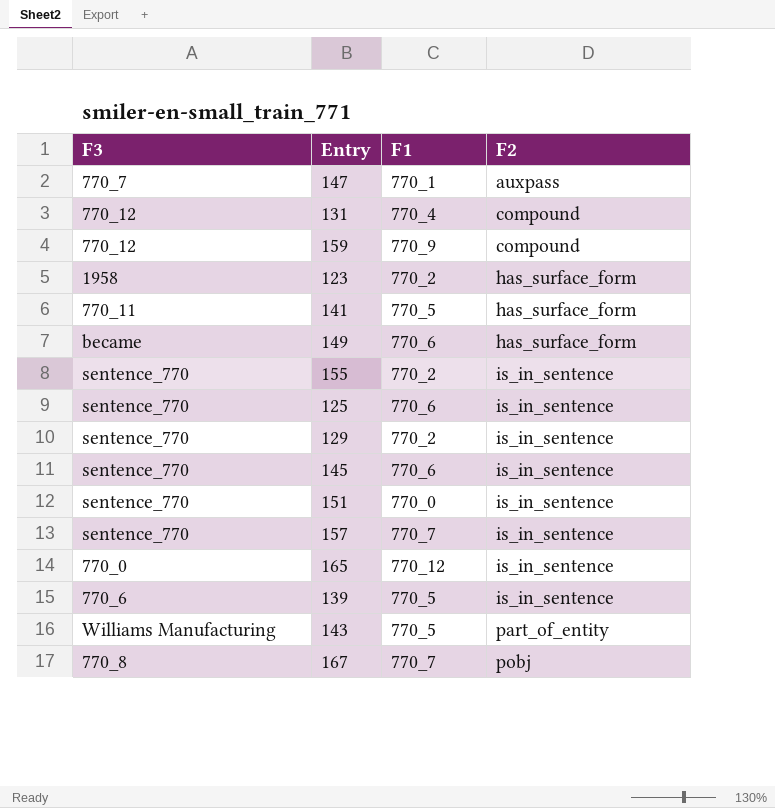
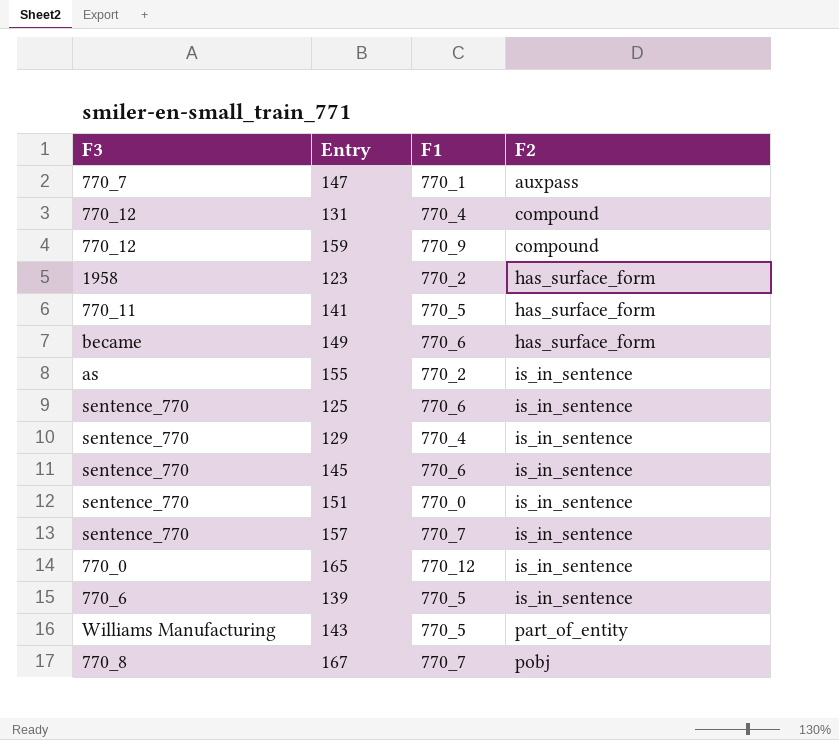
155 | F3: sentence_770 -> as
129 | F1: 770_2 -> 770_4

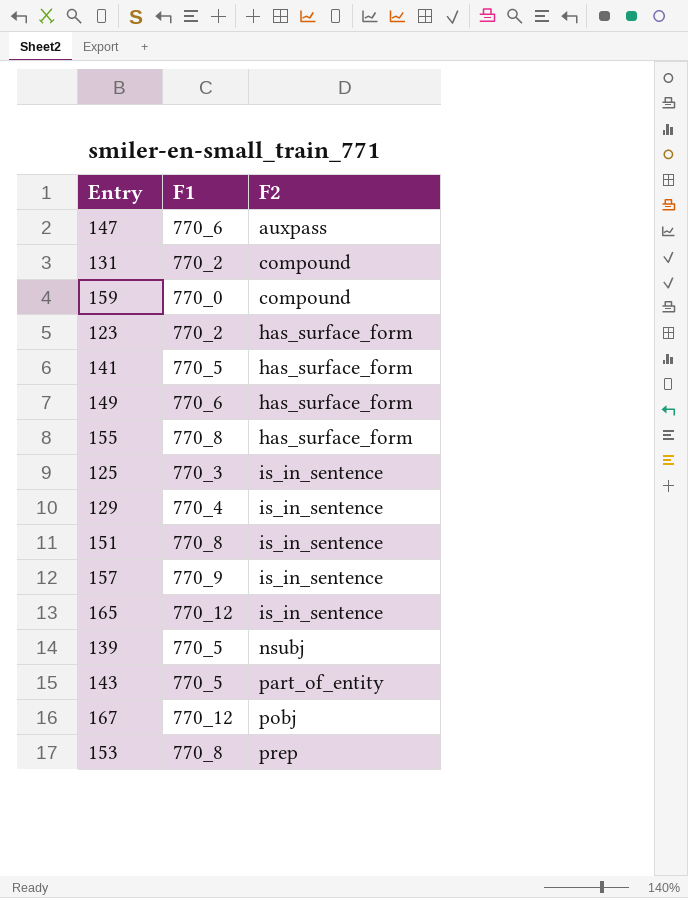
column F3 | position: 1 -> none
row 145: sentence_770 | 770_6 | is_in_sentence -> none
147 | F1: 770_1 -> 770_6
131 | F1: 770_4 -> 770_2
159 | F1: 770_9 -> 770_0
155 | F1: 770_2 -> 770_8
155 | F2: is_in_sentence -> has_surface_form
125 | F1: 770_6 -> 770_3
151 | F1: 770_0 -> 770_8
157 | F1: 770_7 -> 770_9
139 | F2: is_in_sentence -> nsubj
167 | F1: 770_7 -> 770_12
row 153: none -> 770_8 | prep

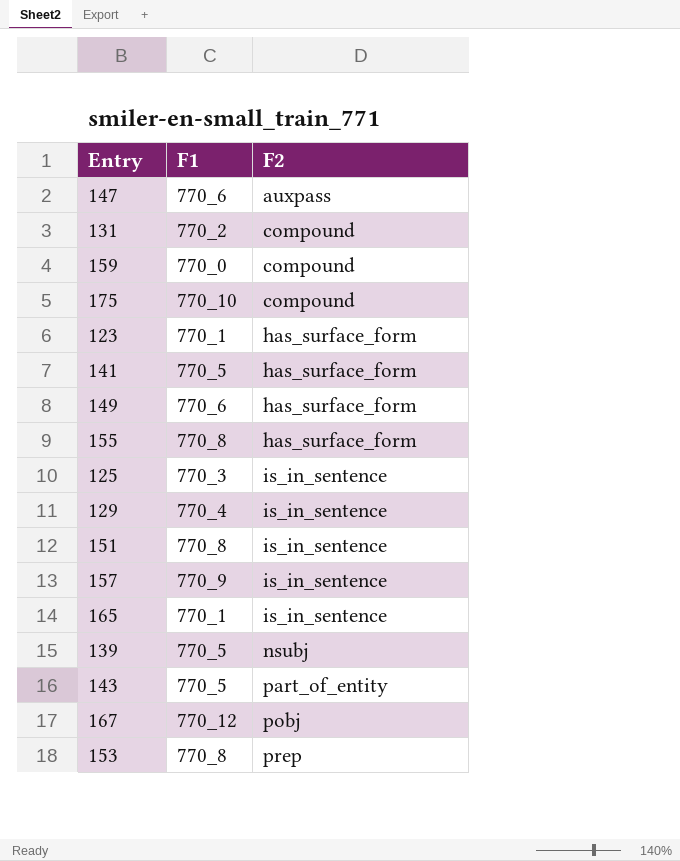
row 175: none -> 770_10 | compound
123 | F1: 770_2 -> 770_1
165 | F1: 770_12 -> 770_1

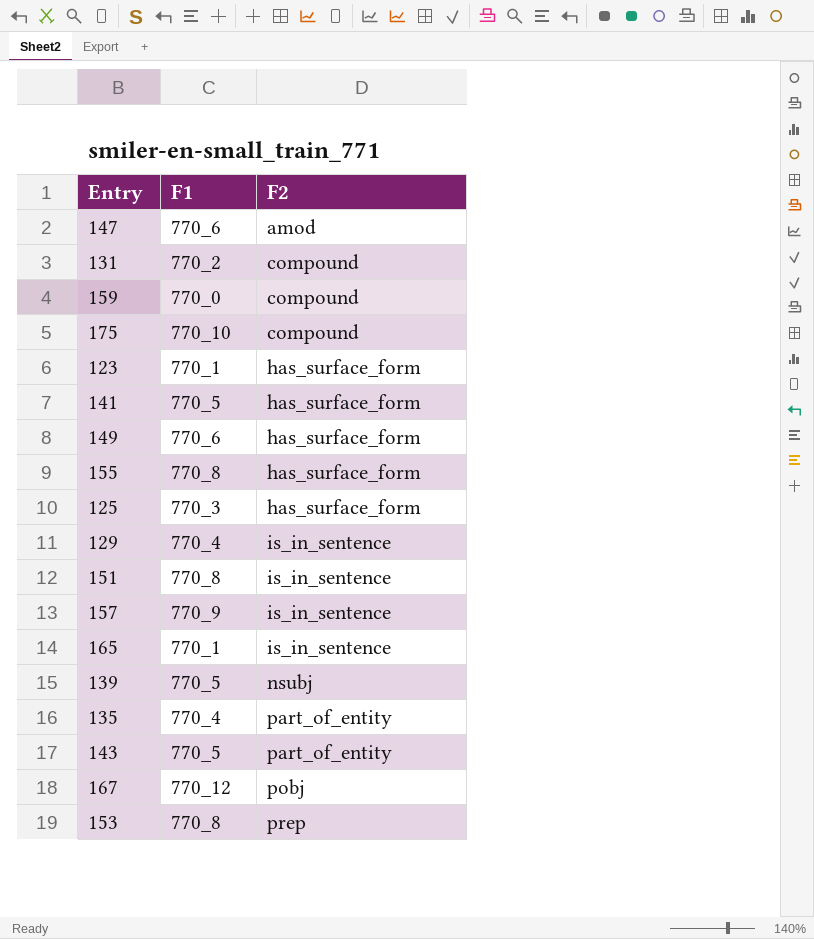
147 | F2: auxpass -> amod
125 | F2: is_in_sentence -> has_surface_form
row 135: none -> 770_4 | part_of_entity

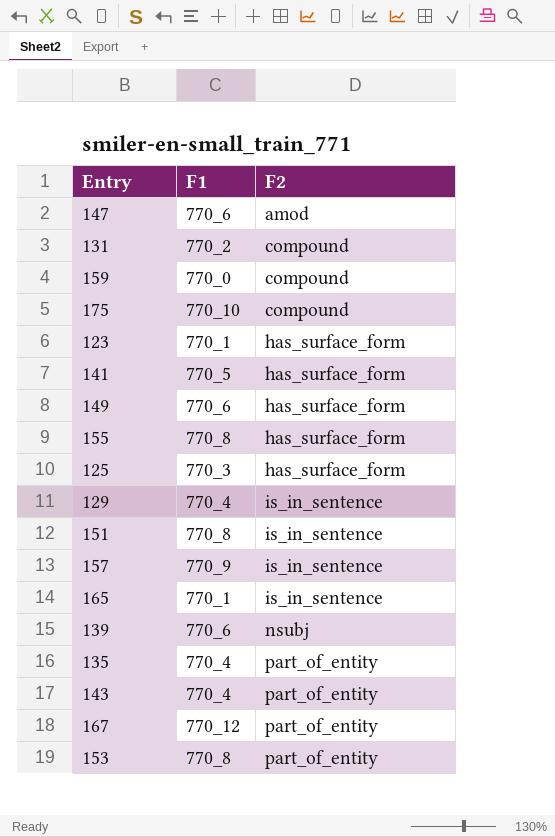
139 | F1: 770_5 -> 770_6
143 | F1: 770_5 -> 770_4
167 | F2: pobj -> part_of_entity
153 | F2: prep -> part_of_entity

